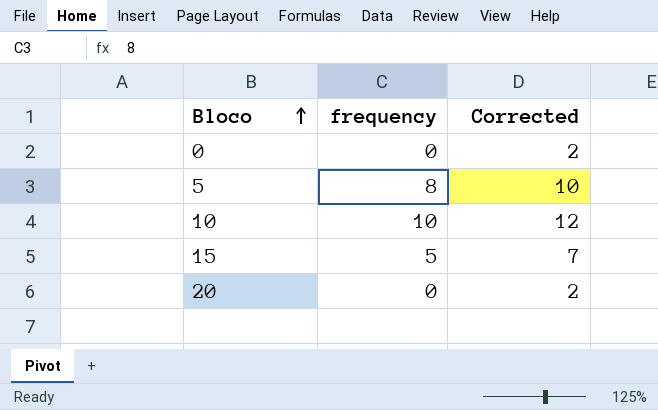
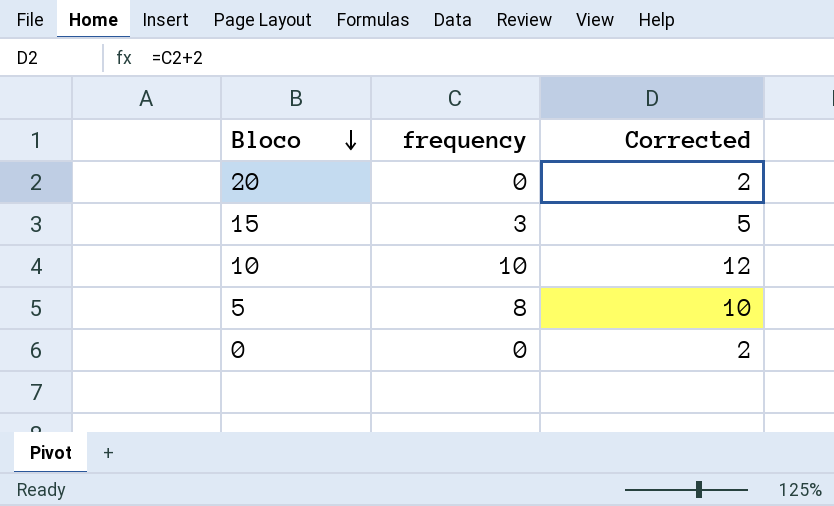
row order: Bloco ascending -> Bloco descending
15 | frequency: 5 -> 3
15 | Corrected: 7 -> 5

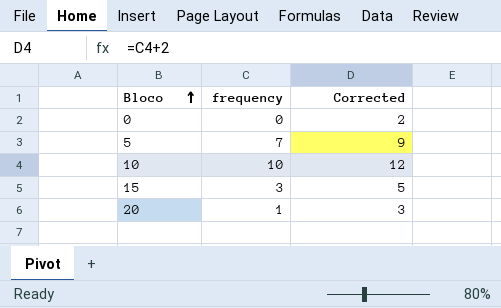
row order: Bloco descending -> Bloco ascending
5 | frequency: 8 -> 7
5 | Corrected: 10 -> 9
20 | frequency: 0 -> 1
20 | Corrected: 2 -> 3

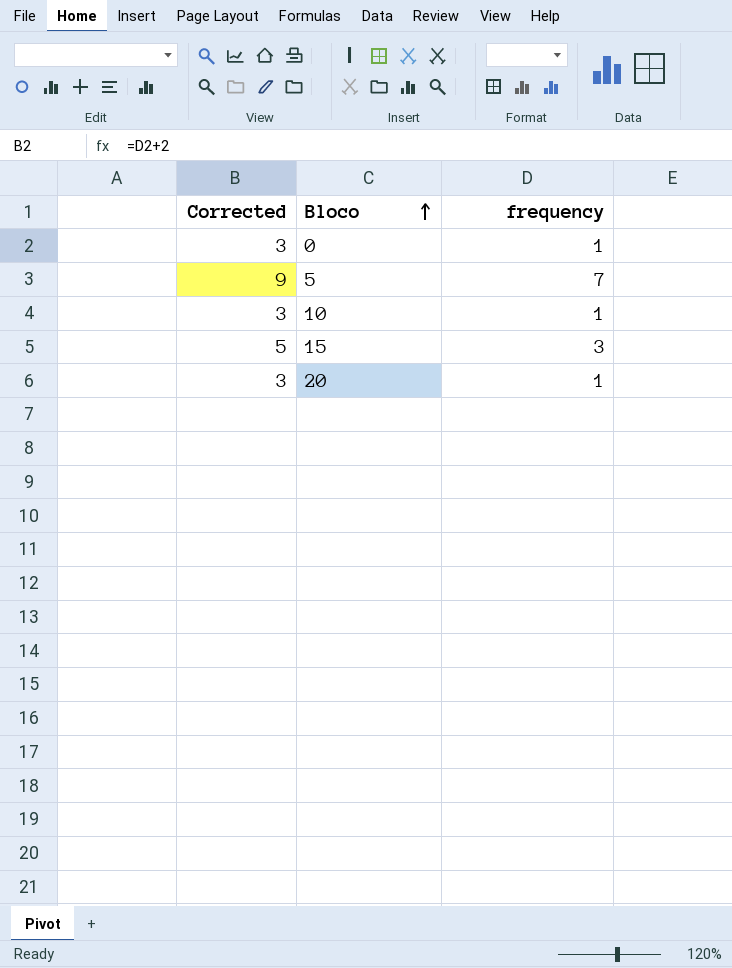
column Corrected | position: 3 -> 1
0 | Corrected: 2 -> 3
0 | frequency: 0 -> 1
10 | Corrected: 12 -> 3
10 | frequency: 10 -> 1

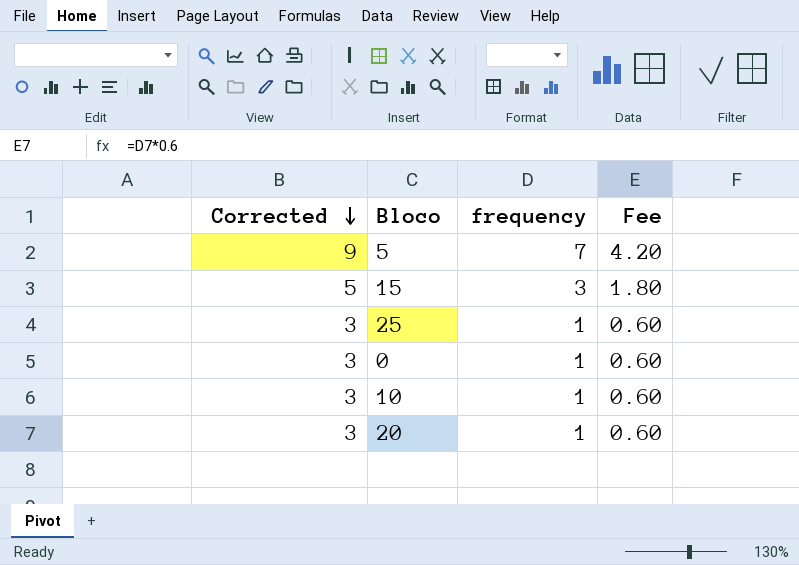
row order: Bloco ascending -> Corrected descending
column Fee | formula: none -> [frequency] * 0.6
row 25: none -> 3 | 1 | 0.60

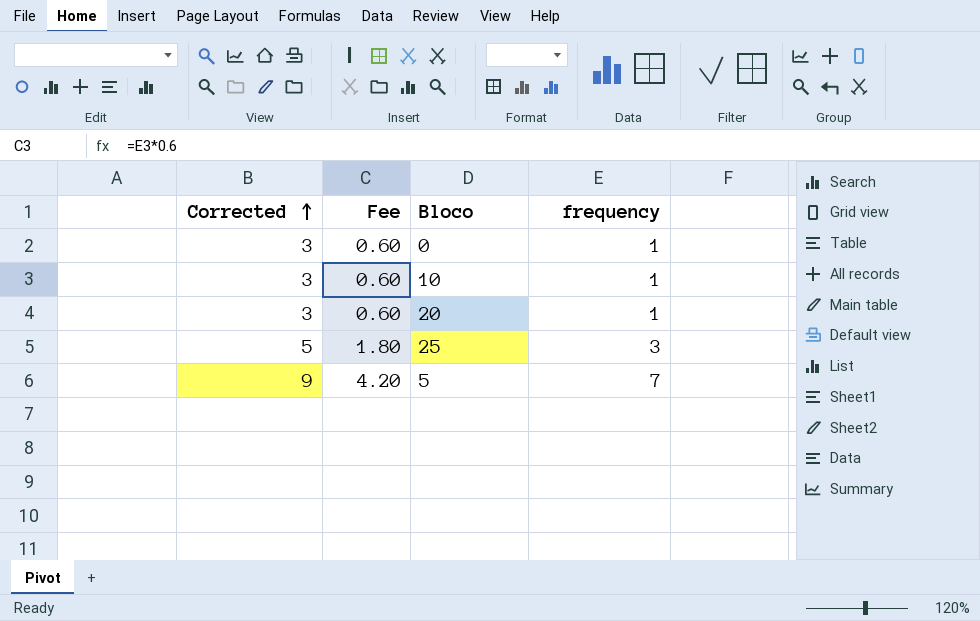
row order: Corrected descending -> Corrected ascending
column Fee | position: 4 -> 2
row 15: 5 | 3 | 1.80 -> none
25 | Corrected: 3 -> 5
25 | Fee: 0.60 -> 1.80
25 | frequency: 1 -> 3

